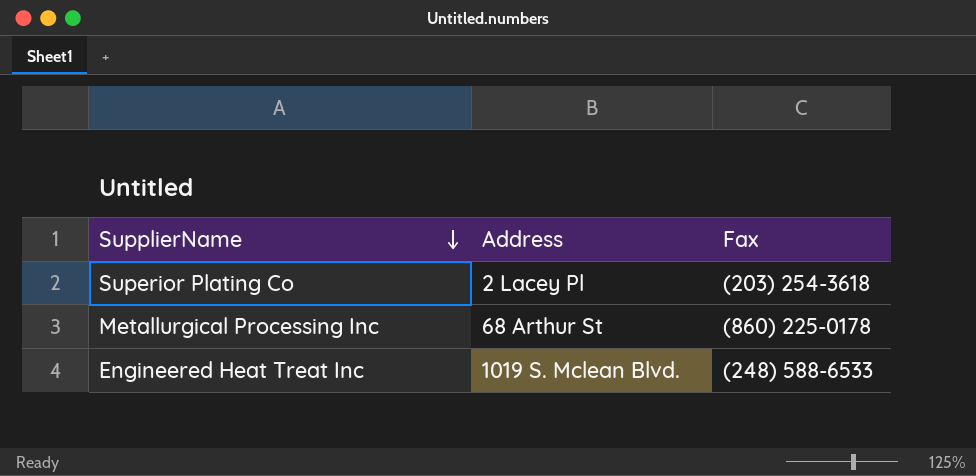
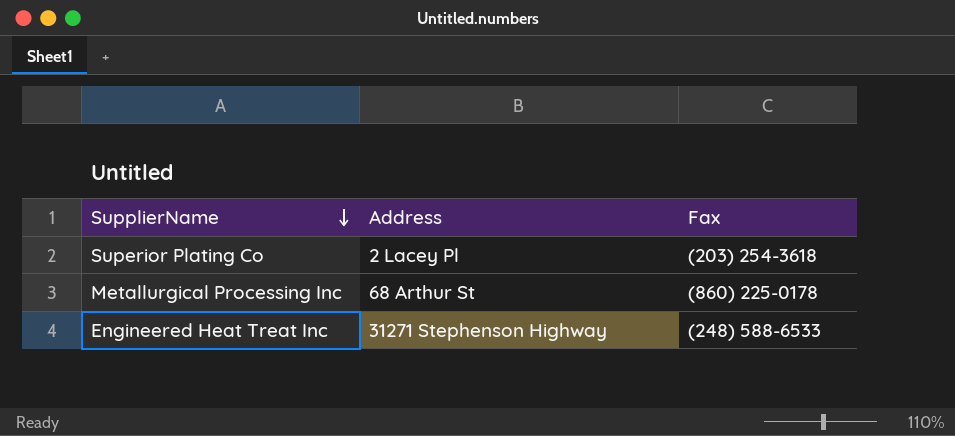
Engineered Heat Treat Inc | Address: 1019 S. Mclean Blvd. -> 31271 Stephenson Highway

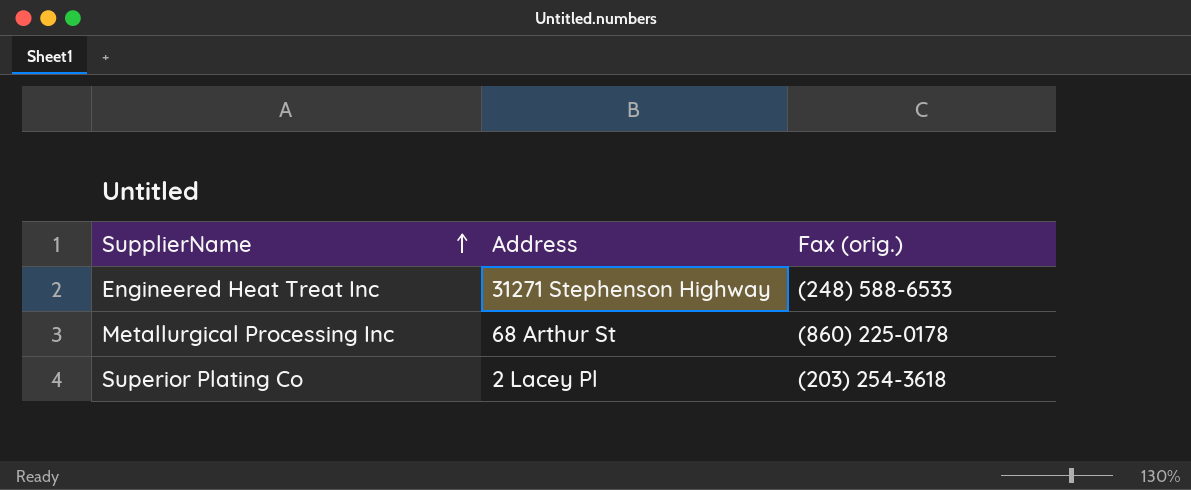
row order: SupplierName descending -> SupplierName ascending
column name: Fax -> Fax (orig.)

